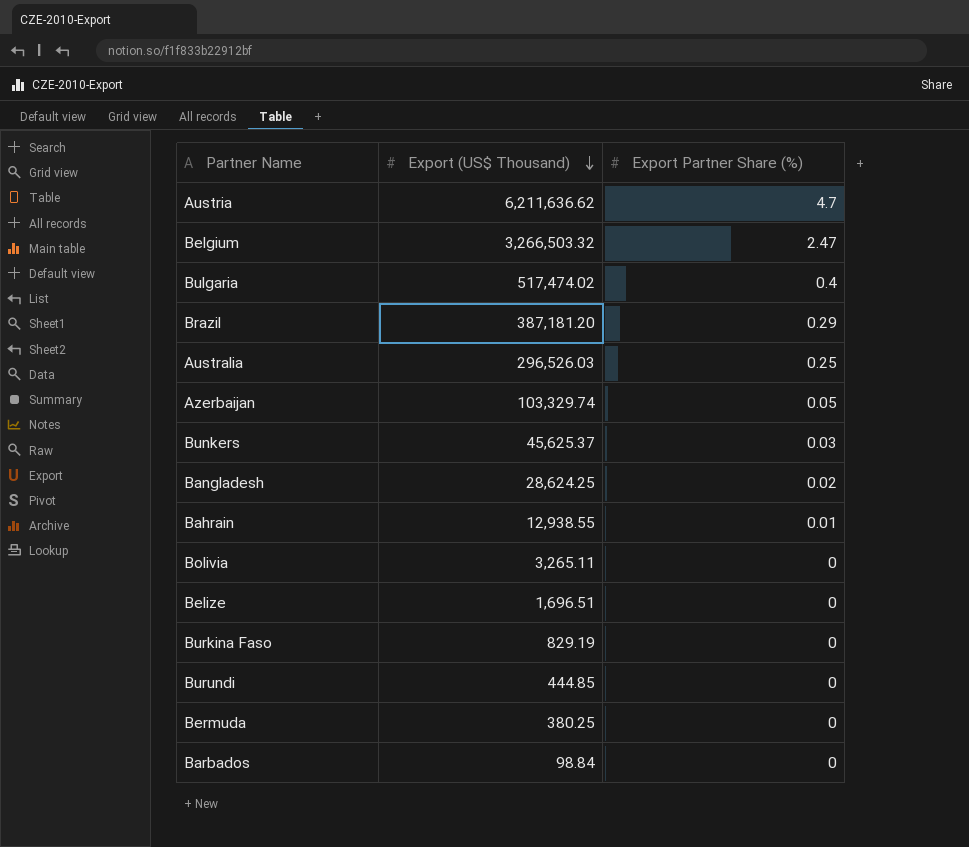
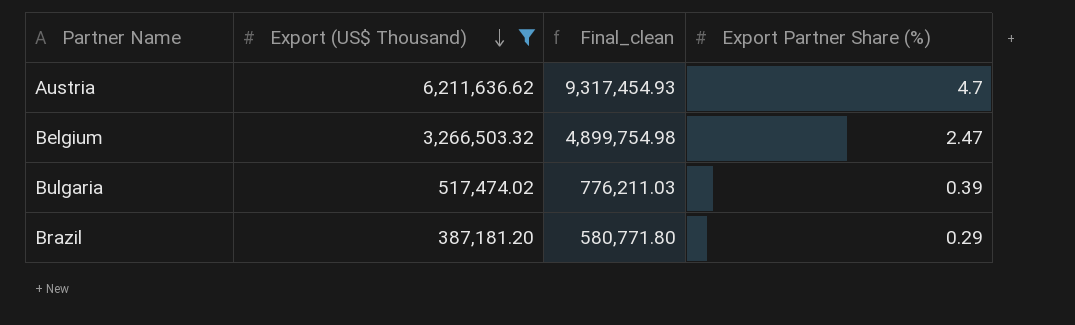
filter: none -> Export (US$ Thousand) >= 387,181.20
column Final_clean | formula: none -> [Export (US$ Thousand)] * 1.5
Bulgaria | Export Partner Share (%): 0.4 -> 0.39

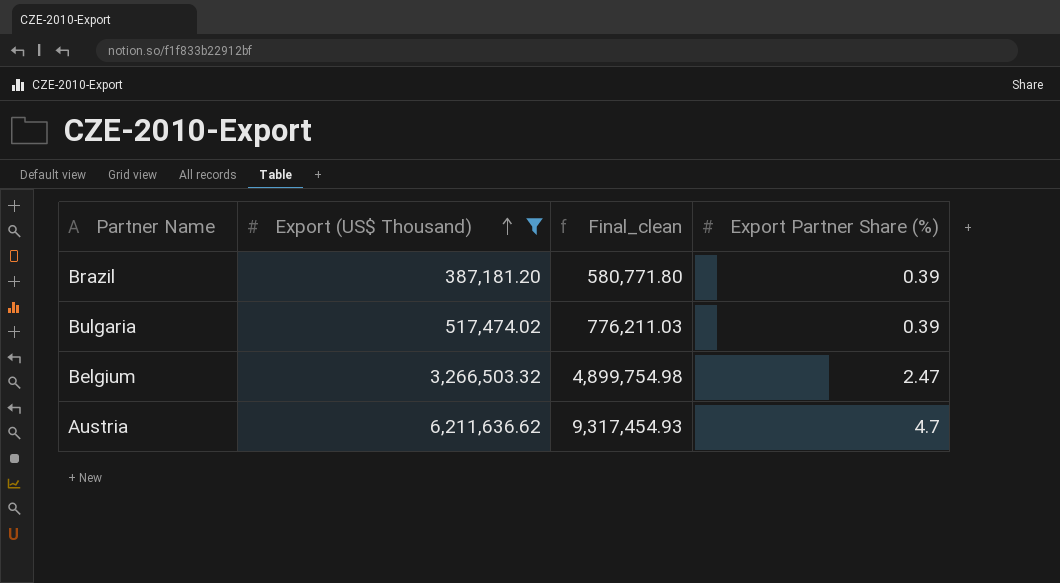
row order: Export (US$ Thousand) descending -> Export (US$ Thousand) ascending
Brazil | Export Partner Share (%): 0.29 -> 0.39

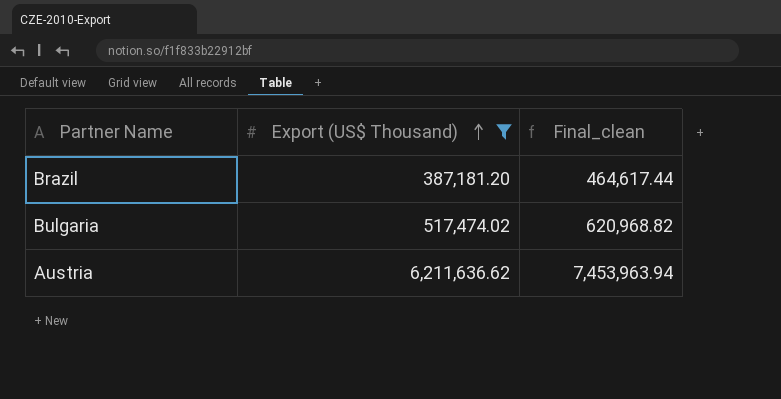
column Export Partner Share (%) | position: 4 -> none
column Final_clean | formula: [Export (US$ Thousand)] * 1.5 -> [Export (US$ Thousand)] * 1.2
row Belgium: 3,266,503.32 | 4,899,754.98 | 2.47 -> none

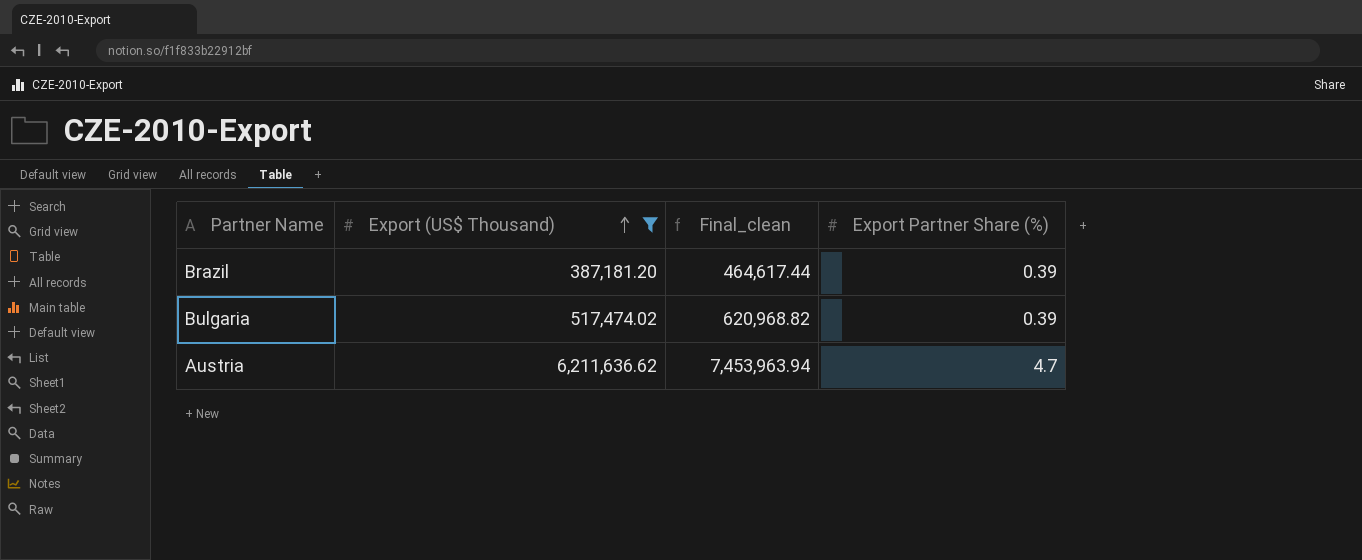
column Export Partner Share (%) | position: none -> 4

